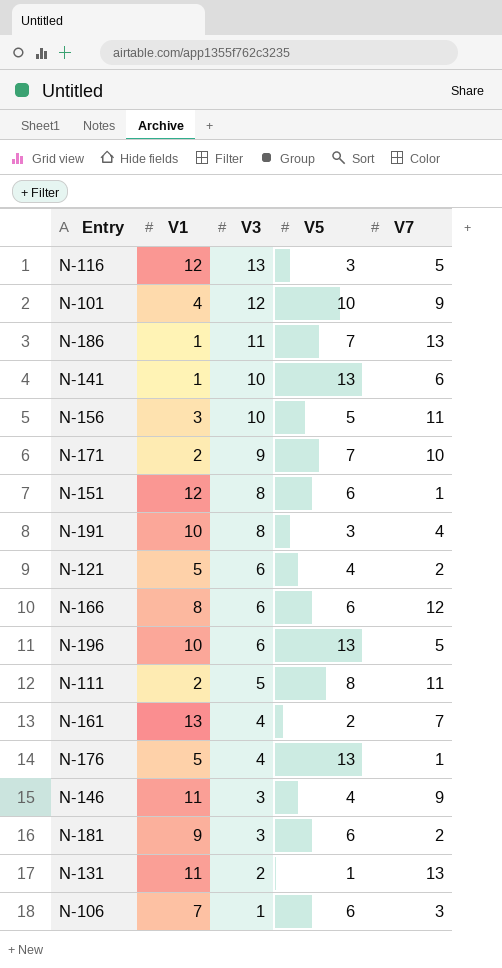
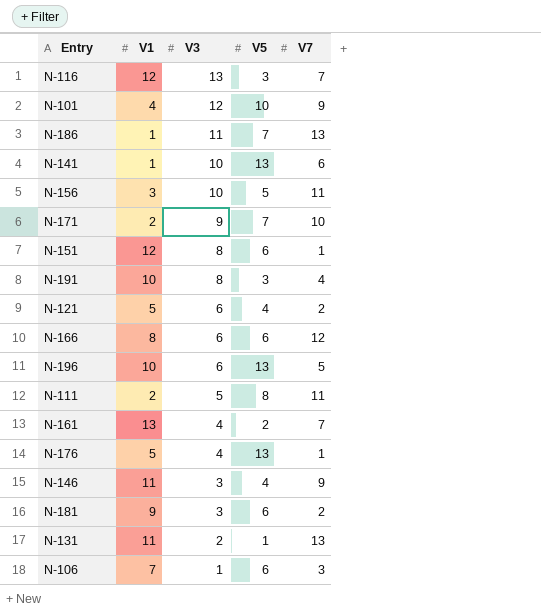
N-116 | V7: 5 -> 7

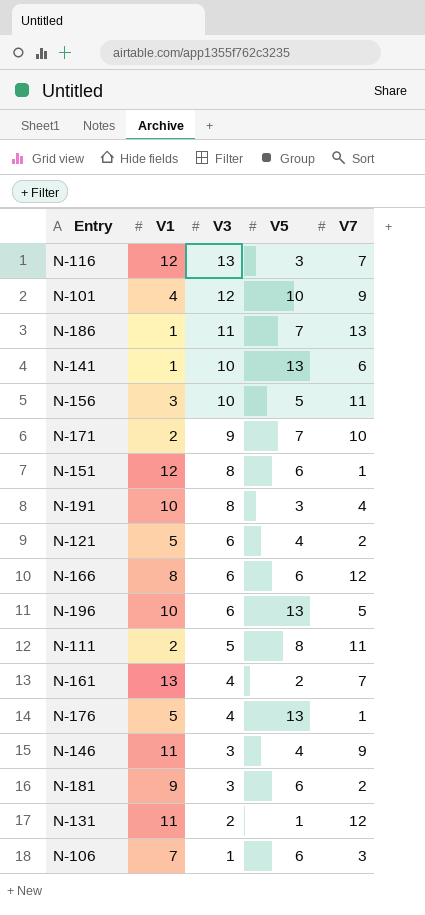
N-131 | V7: 13 -> 12

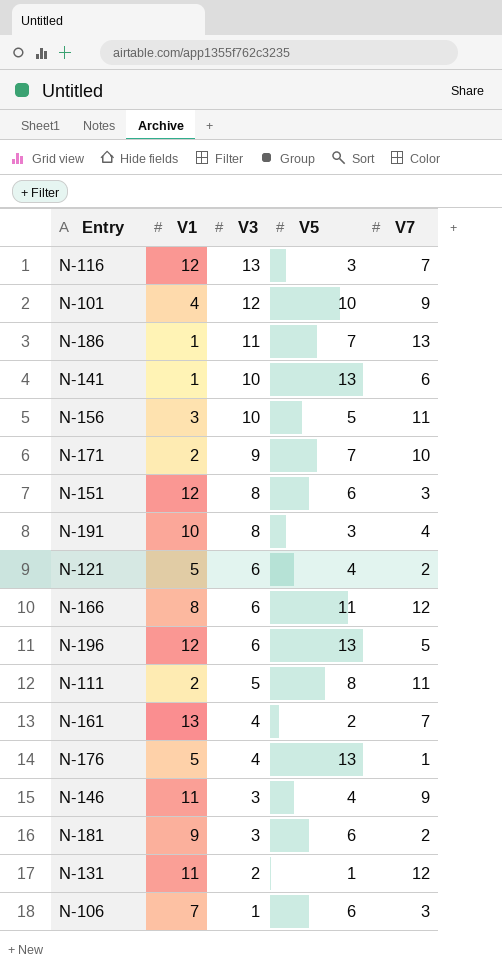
N-151 | V7: 1 -> 3
N-166 | V5: 6 -> 11
N-196 | V1: 10 -> 12

